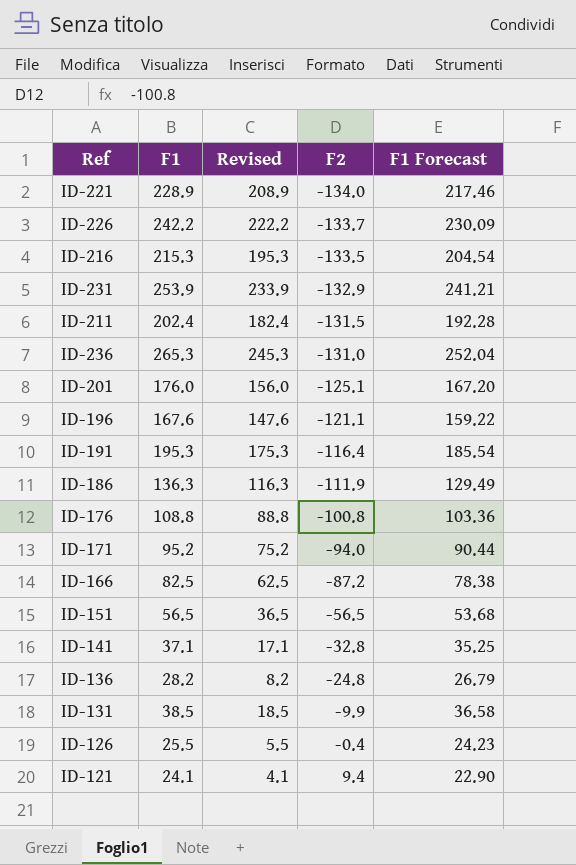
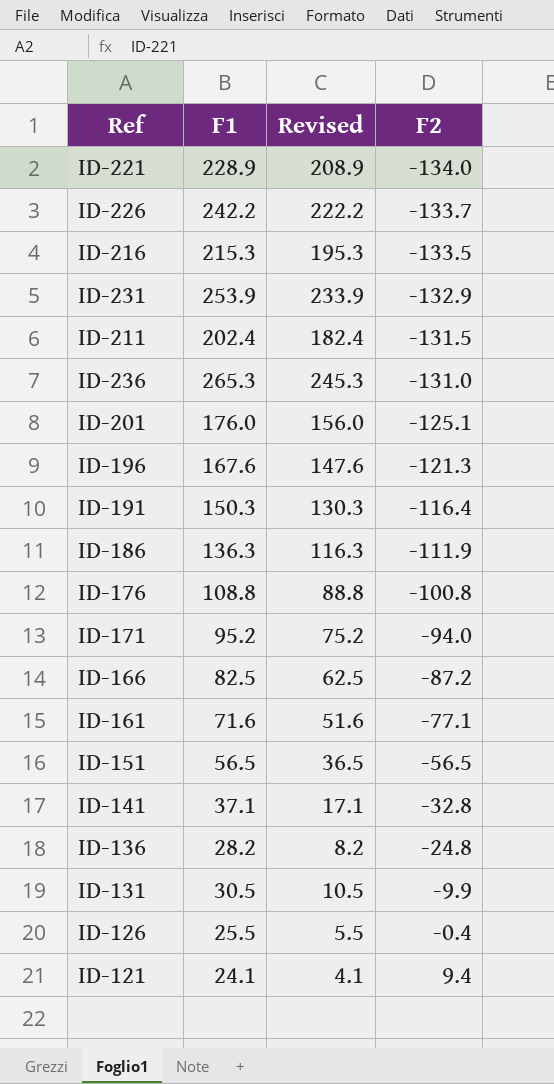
column F1 Forecast | formula: [F1] * 0.95 -> none
ID-196 | F2: -121.1 -> -121.3
ID-191 | F1: 195.3 -> 150.3
ID-191 | Revised: 175.3 -> 130.3
row ID-161: none -> 71.6 | 51.6 | -77.1
ID-131 | F1: 38.5 -> 30.5
ID-131 | Revised: 18.5 -> 10.5

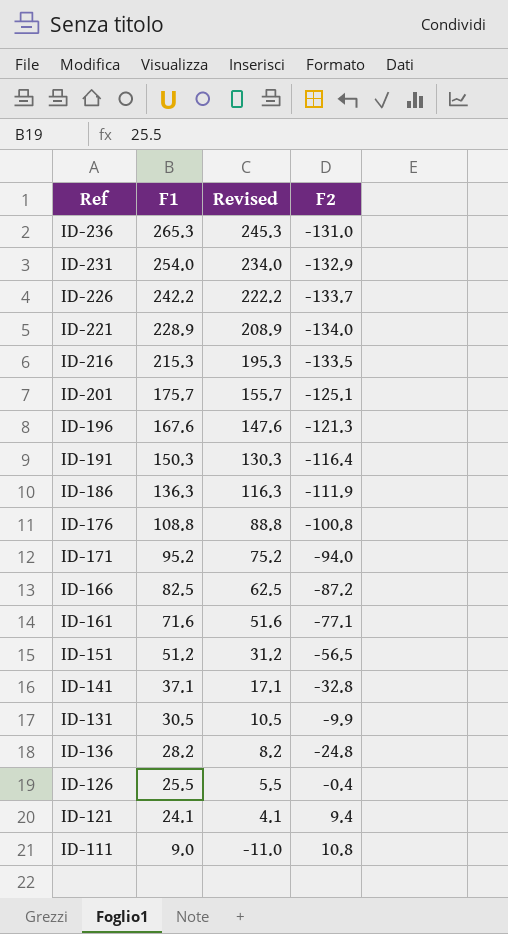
row order: F2 ascending -> F1 descending
row ID-211: 202.4 | 182.4 | -131.5 -> none
ID-231 | F1: 253.9 -> 254.0
ID-231 | Revised: 233.9 -> 234.0
ID-201 | F1: 176.0 -> 175.7
ID-201 | Revised: 156.0 -> 155.7
ID-151 | F1: 56.5 -> 51.2
ID-151 | Revised: 36.5 -> 31.2
row ID-111: none -> 9.0 | -11.0 | 10.8

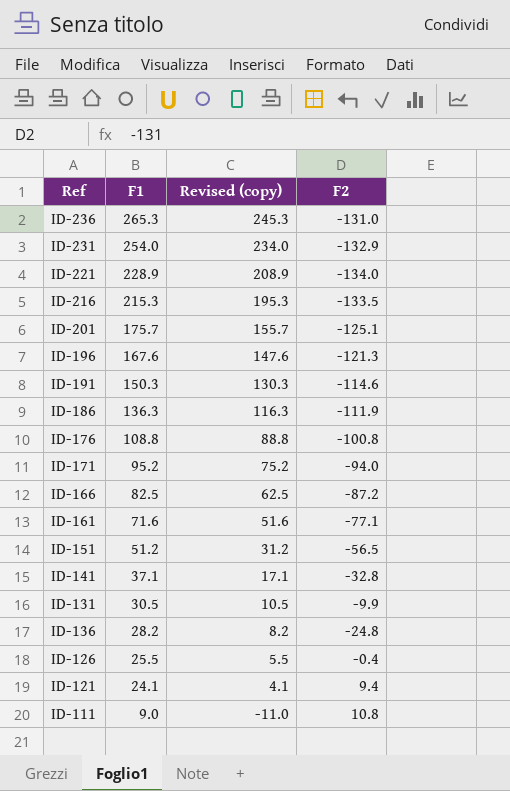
column name: Revised -> Revised (copy)
row ID-226: 242.2 | 222.2 | -133.7 -> none
ID-191 | F2: -116.4 -> -114.6

